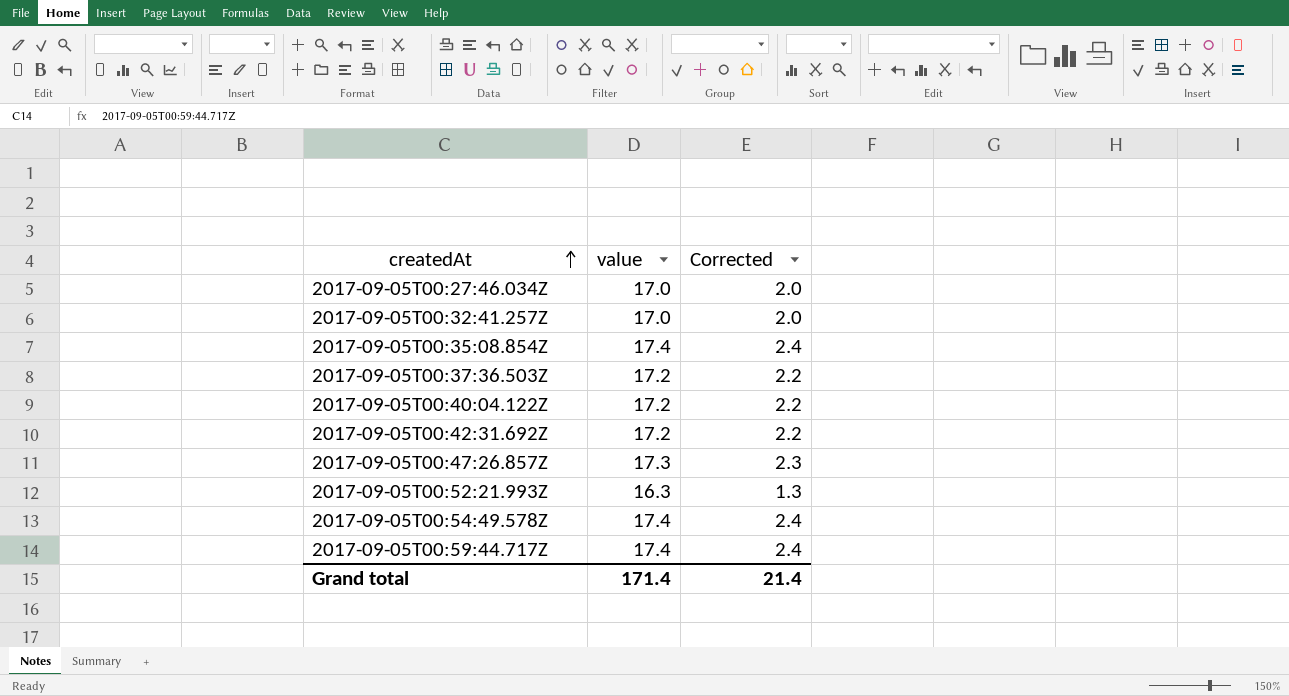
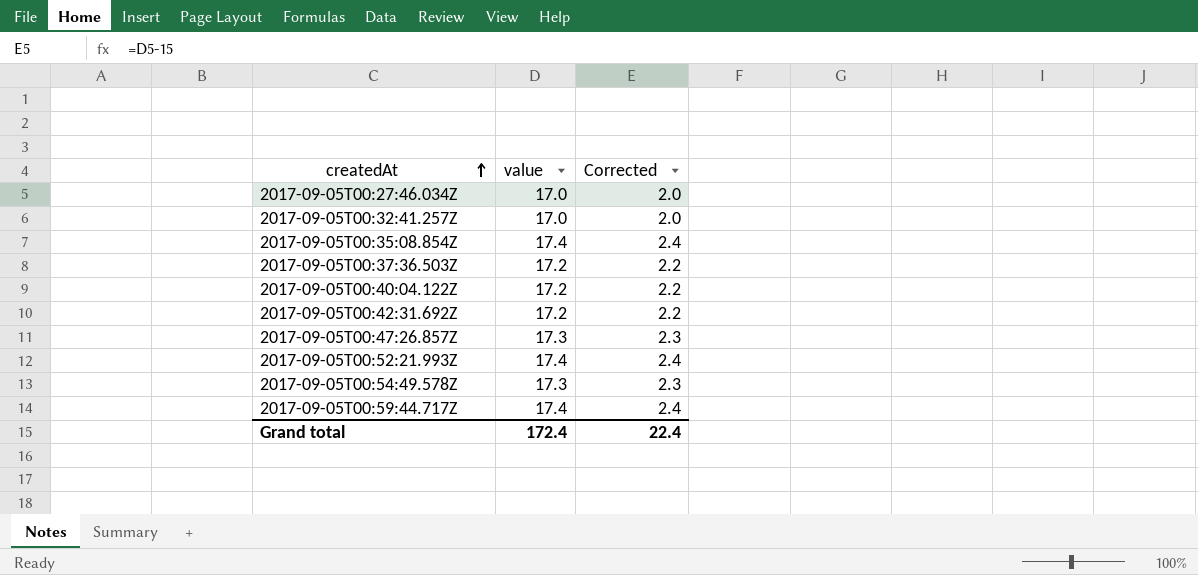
2017-09-05T00:52:21.993Z | value: 16.3 -> 17.4
2017-09-05T00:52:21.993Z | Corrected: 1.3 -> 2.4
2017-09-05T00:54:49.578Z | value: 17.4 -> 17.3
2017-09-05T00:54:49.578Z | Corrected: 2.4 -> 2.3
Grand total | value: 171.4 -> 172.4
Grand total | Corrected: 21.4 -> 22.4

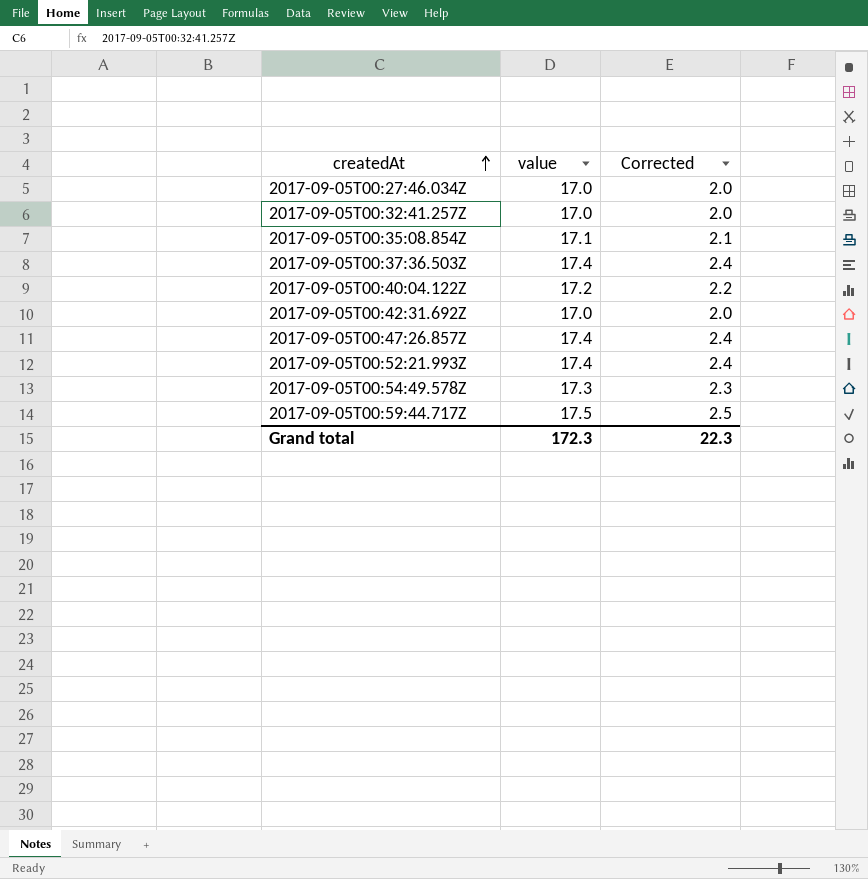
2017-09-05T00:35:08.854Z | value: 17.4 -> 17.1
2017-09-05T00:35:08.854Z | Corrected: 2.4 -> 2.1
2017-09-05T00:37:36.503Z | value: 17.2 -> 17.4
2017-09-05T00:37:36.503Z | Corrected: 2.2 -> 2.4
2017-09-05T00:42:31.692Z | value: 17.2 -> 17.0
2017-09-05T00:42:31.692Z | Corrected: 2.2 -> 2.0
2017-09-05T00:47:26.857Z | value: 17.3 -> 17.4
2017-09-05T00:47:26.857Z | Corrected: 2.3 -> 2.4
2017-09-05T00:59:44.717Z | value: 17.4 -> 17.5
2017-09-05T00:59:44.717Z | Corrected: 2.4 -> 2.5
Grand total | value: 172.4 -> 172.3
Grand total | Corrected: 22.4 -> 22.3

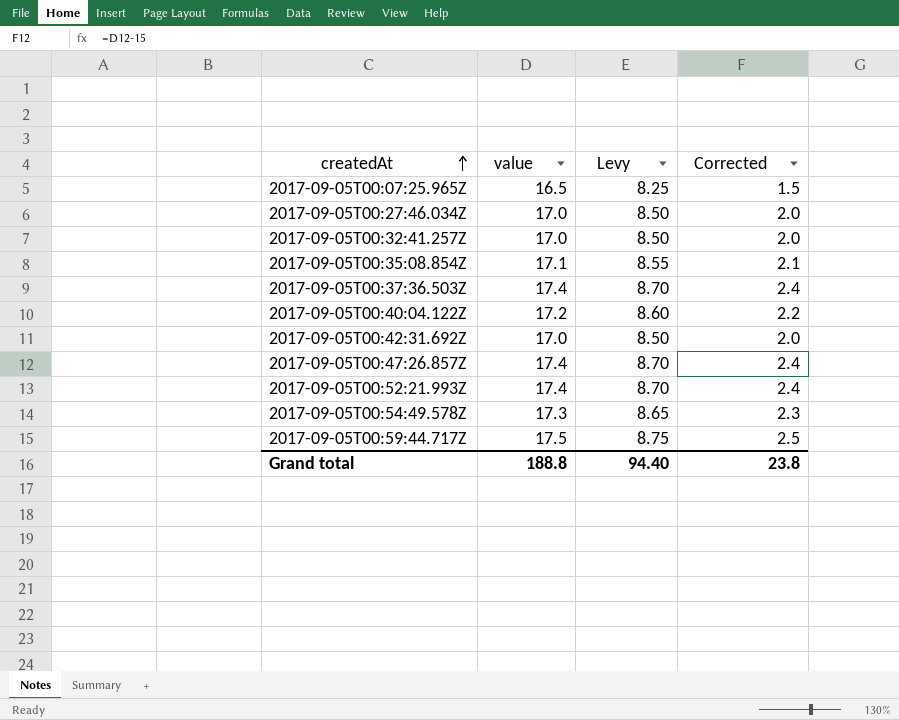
column Levy | formula: none -> [value] * 0.5
row 2017-09-05T00:07:25.965Z: none -> 16.5 | 8.25 | 1.5
Grand total | value: 172.3 -> 188.8
Grand total | Corrected: 22.3 -> 23.8

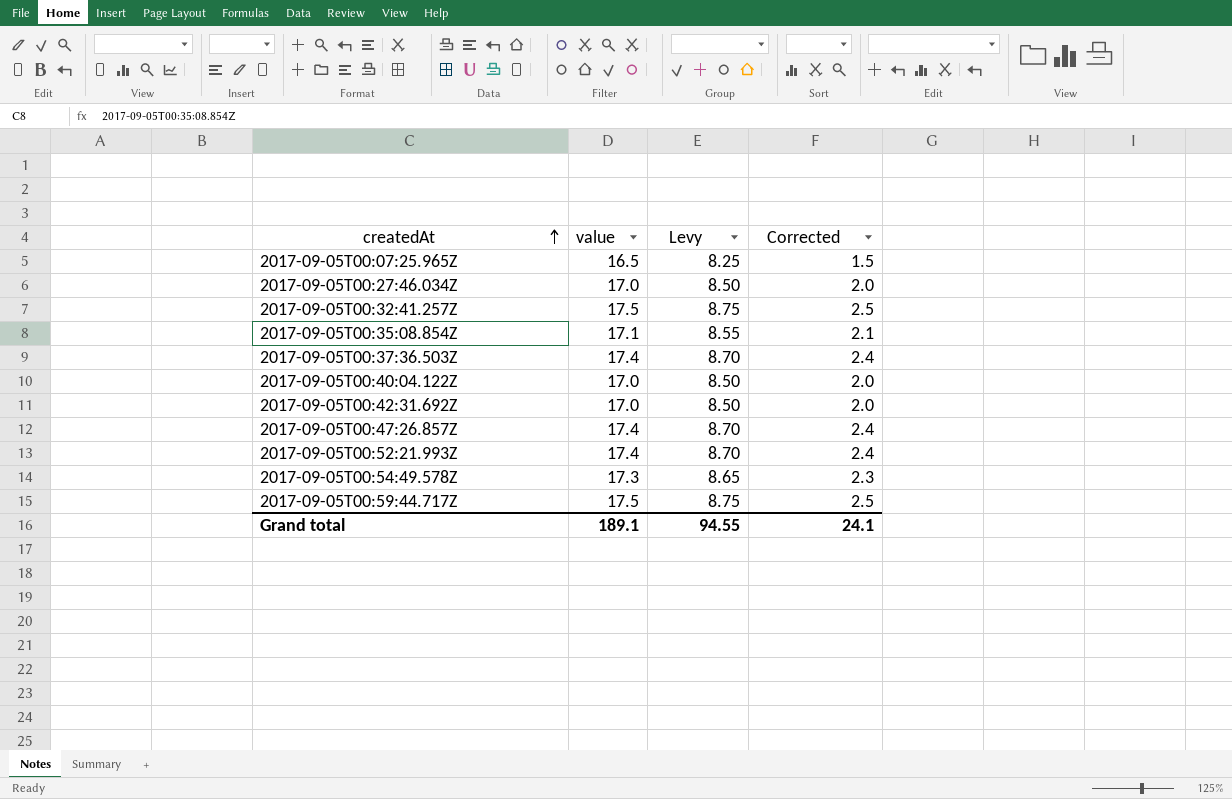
2017-09-05T00:32:41.257Z | value: 17.0 -> 17.5
2017-09-05T00:32:41.257Z | Levy: 8.50 -> 8.75
2017-09-05T00:32:41.257Z | Corrected: 2.0 -> 2.5
2017-09-05T00:40:04.122Z | value: 17.2 -> 17.0
2017-09-05T00:40:04.122Z | Levy: 8.60 -> 8.50
2017-09-05T00:40:04.122Z | Corrected: 2.2 -> 2.0
Grand total | value: 188.8 -> 189.1
Grand total | Levy: 94.40 -> 94.55
Grand total | Corrected: 23.8 -> 24.1

